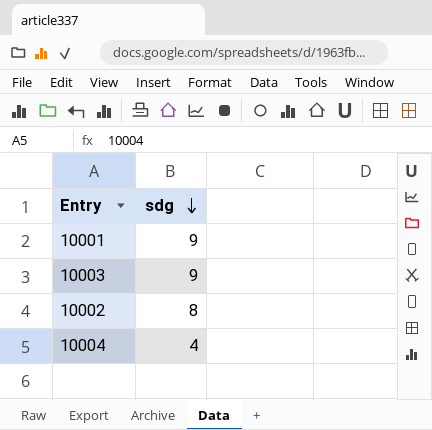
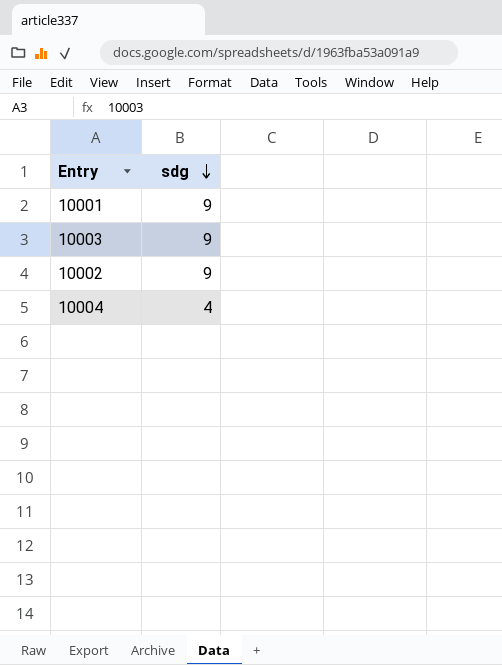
10002 | sdg: 8 -> 9

